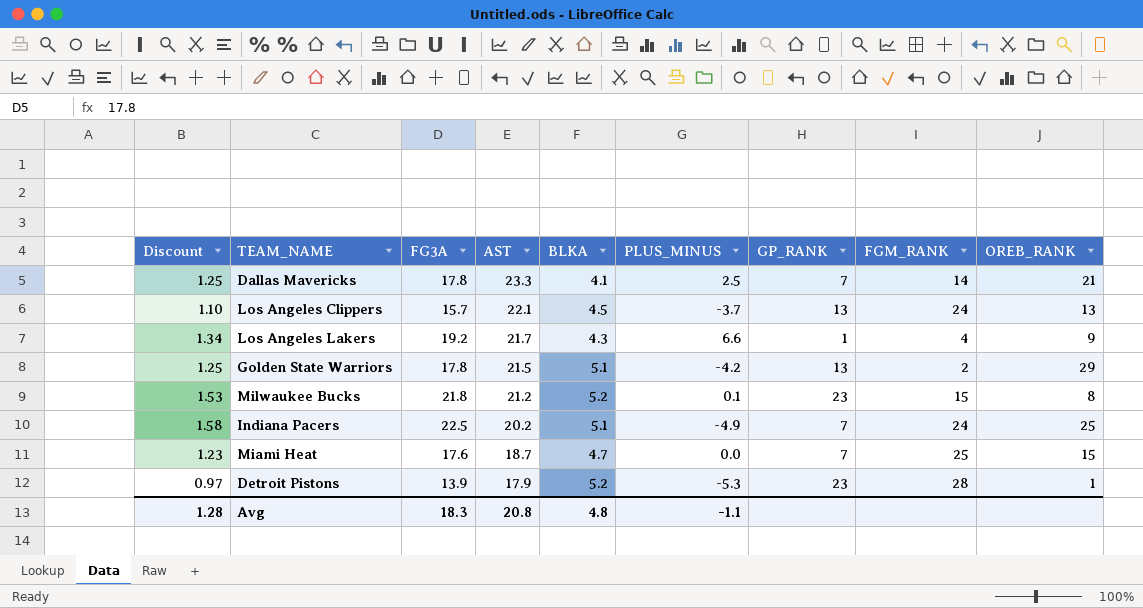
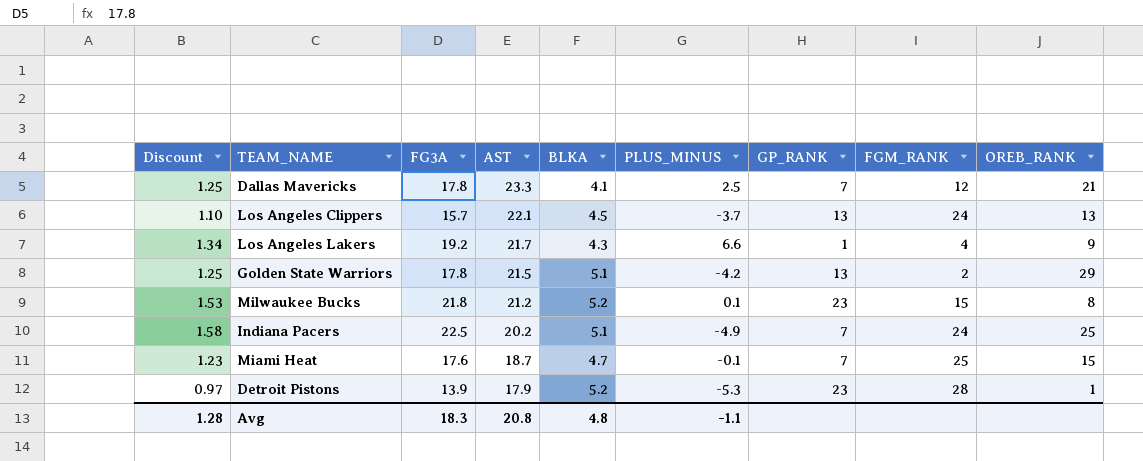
Dallas Mavericks | FGM_RANK: 14 -> 12
Miami Heat | PLUS_MINUS: 0.0 -> -0.1

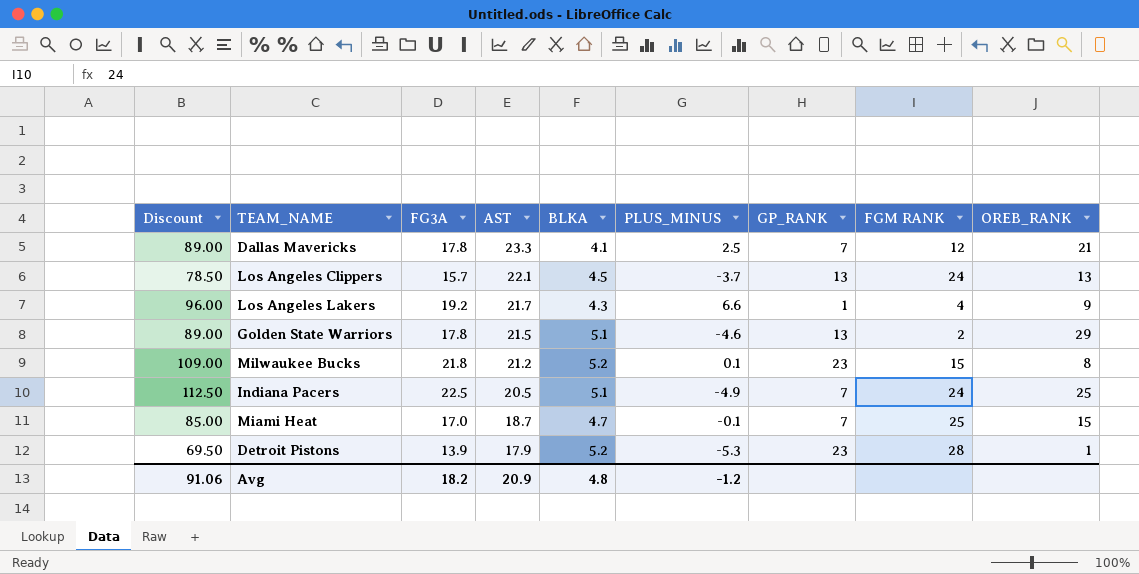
column Discount | formula: [FG3A] * 0.07 -> [FG3A] * 5
column name: FGM_RANK -> FGM RANK
Golden State Warriors | PLUS_MINUS: -4.2 -> -4.6
Indiana Pacers | AST: 20.2 -> 20.5
Miami Heat | FG3A: 17.6 -> 17.0
Avg | Discount: 1.28 -> 91.06
Avg | FG3A: 18.3 -> 18.2
Avg | AST: 20.8 -> 20.9
Avg | PLUS_MINUS: -1.1 -> -1.2

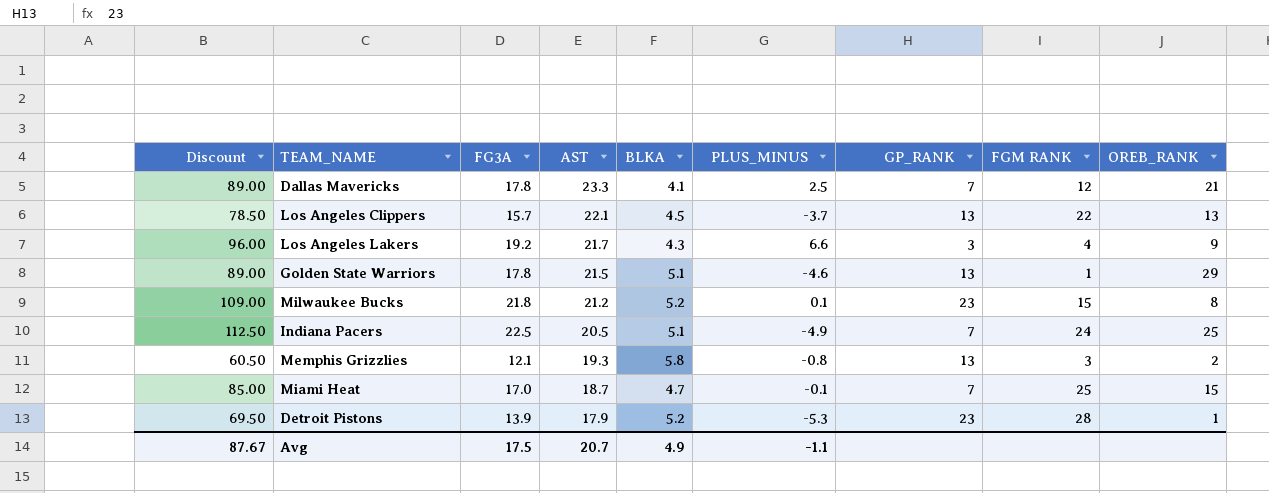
Los Angeles Clippers | FGM RANK: 24 -> 22
Los Angeles Lakers | GP_RANK: 1 -> 3
Golden State Warriors | FGM RANK: 2 -> 1
row Memphis Grizzlies: none -> 60.50 | 12.1 | 19.3 | 5.8 | -0.8 | 13 | 3 | 2
Avg | Discount: 91.06 -> 87.67
Avg | FG3A: 18.2 -> 17.5
Avg | AST: 20.9 -> 20.7
Avg | BLKA: 4.8 -> 4.9
Avg | PLUS_MINUS: -1.2 -> -1.1

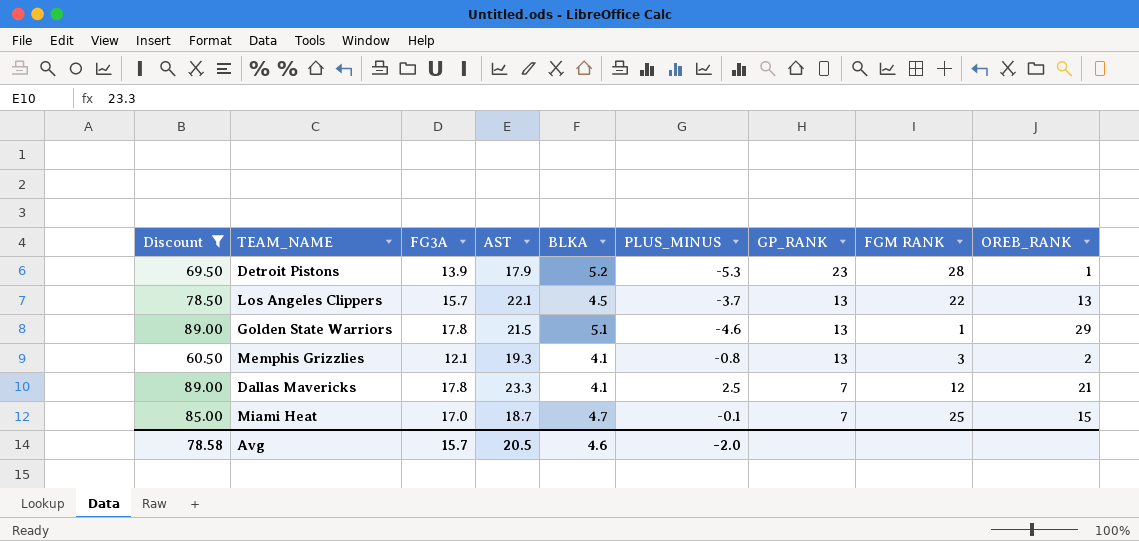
filter: none -> Discount <= 89.00
row order: AST descending -> GP_RANK descending
Memphis Grizzlies | BLKA: 5.8 -> 4.1
Avg | Discount: 87.67 -> 78.58
Avg | FG3A: 17.5 -> 15.7
Avg | AST: 20.7 -> 20.5
Avg | BLKA: 4.9 -> 4.6
Avg | PLUS_MINUS: -1.1 -> -2.0

